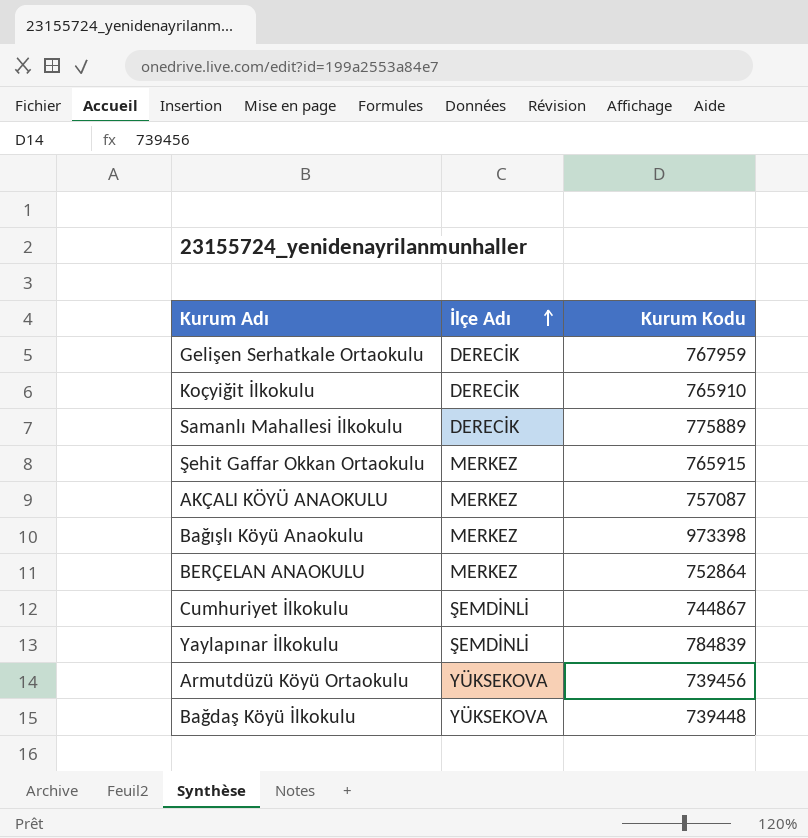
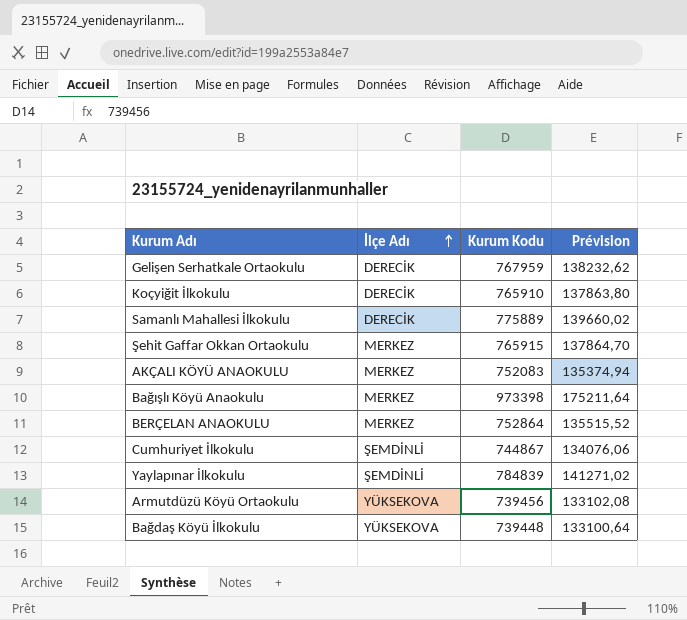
column Prévision | formula: none -> [Kurum Kodu] * 0,18
AKÇALI KÖYÜ ANAOKULU | Kurum Kodu: 757087 -> 752083

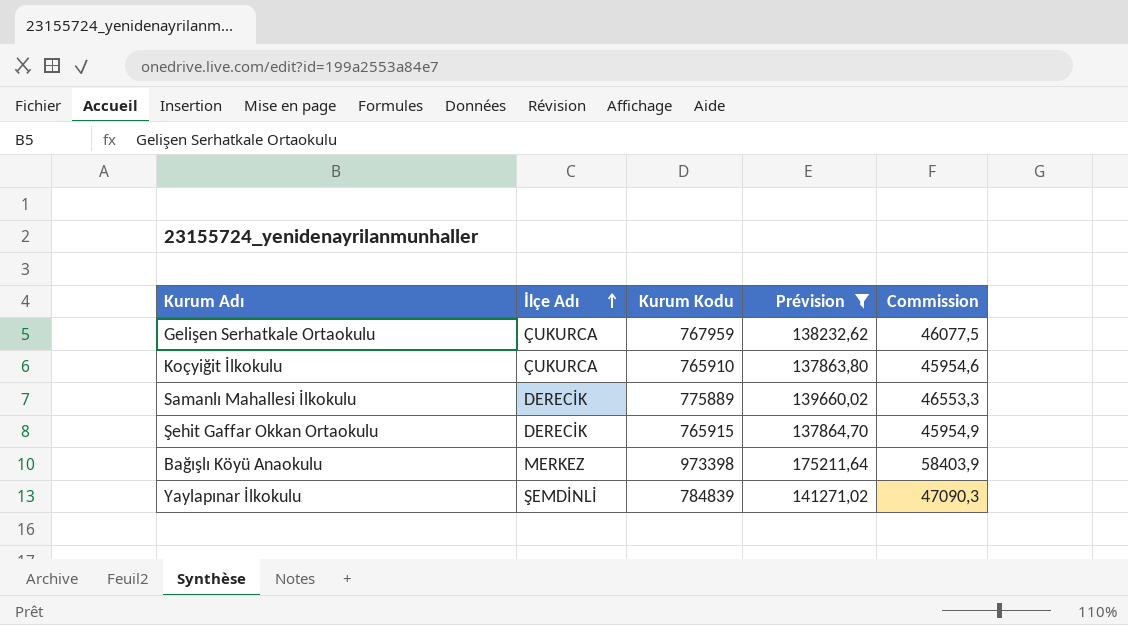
filter: none -> Prévision >= 137863,80
column Commission | formula: none -> [Kurum Kodu] * 0,06
Gelişen Serhatkale Ortaokulu | İlçe Adı: DERECİK -> ÇUKURCA
Koçyiğit İlkokulu | İlçe Adı: DERECİK -> ÇUKURCA
Şehit Gaffar Okkan Ortaokulu | İlçe Adı: MERKEZ -> DERECİK

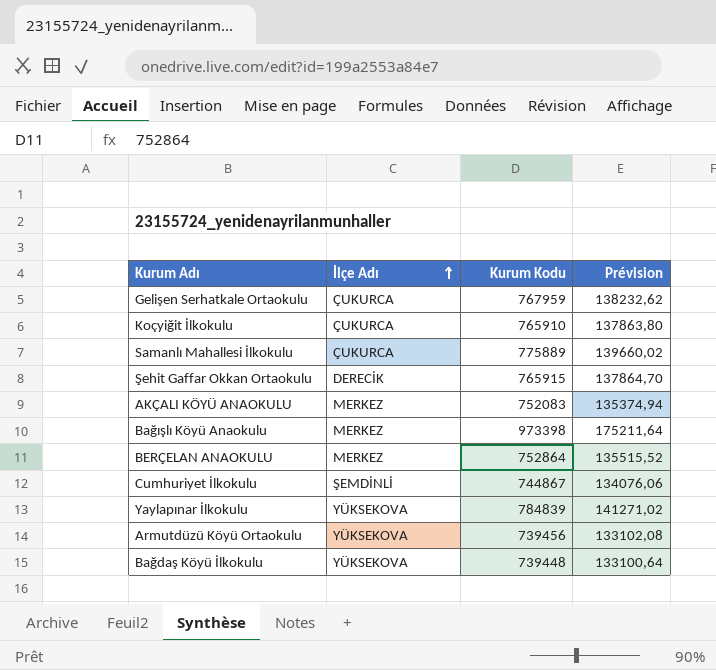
filter: Prévision >= 137863,80 -> none
column Commission | formula: [Kurum Kodu] * 0,06 -> none
Samanlı Mahallesi İlkokulu | İlçe Adı: DERECİK -> ÇUKURCA
Yaylapınar İlkokulu | İlçe Adı: ŞEMDİNLİ -> YÜKSEKOVA

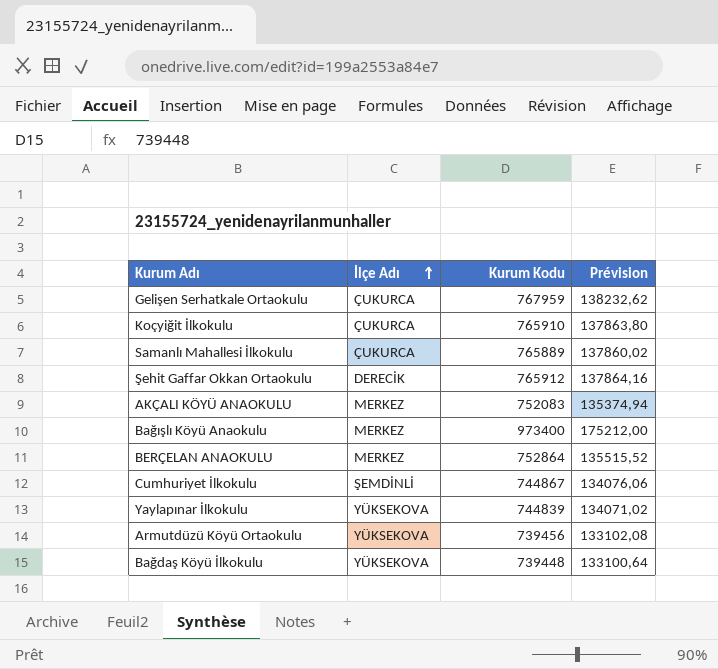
Samanlı Mahallesi İlkokulu | Kurum Kodu: 775889 -> 765889
Samanlı Mahallesi İlkokulu | Prévision: 139660,02 -> 137860,02
Şehit Gaffar Okkan Ortaokulu | Kurum Kodu: 765915 -> 765912
Şehit Gaffar Okkan Ortaokulu | Prévision: 137864,70 -> 137864,16
Bağışlı Köyü Anaokulu | Kurum Kodu: 973398 -> 973400
Bağışlı Köyü Anaokulu | Prévision: 175211,64 -> 175212,00
Yaylapınar İlkokulu | Kurum Kodu: 784839 -> 744839
Yaylapınar İlkokulu | Prévision: 141271,02 -> 134071,02

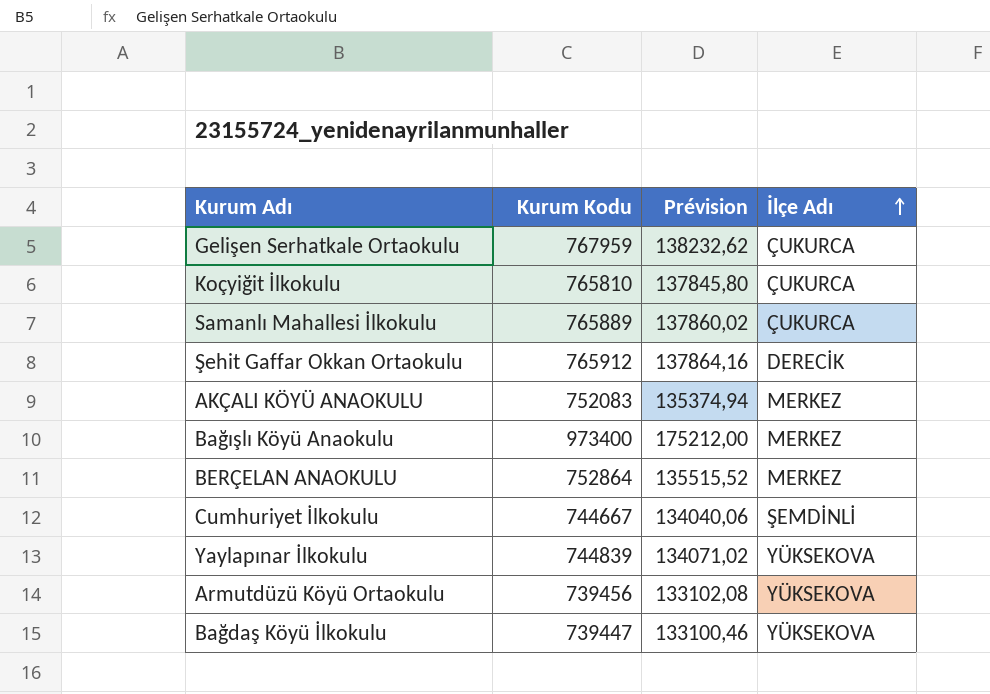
column İlçe Adı | position: 2 -> 4
Koçyiğit İlkokulu | Kurum Kodu: 765910 -> 765810
Koçyiğit İlkokulu | Prévision: 137863,80 -> 137845,80
Cumhuriyet İlkokulu | Kurum Kodu: 744867 -> 744667
Cumhuriyet İlkokulu | Prévision: 134076,06 -> 134040,06
Bağdaş Köyü İlkokulu | Kurum Kodu: 739448 -> 739447
Bağdaş Köyü İlkokulu | Prévision: 133100,64 -> 133100,46

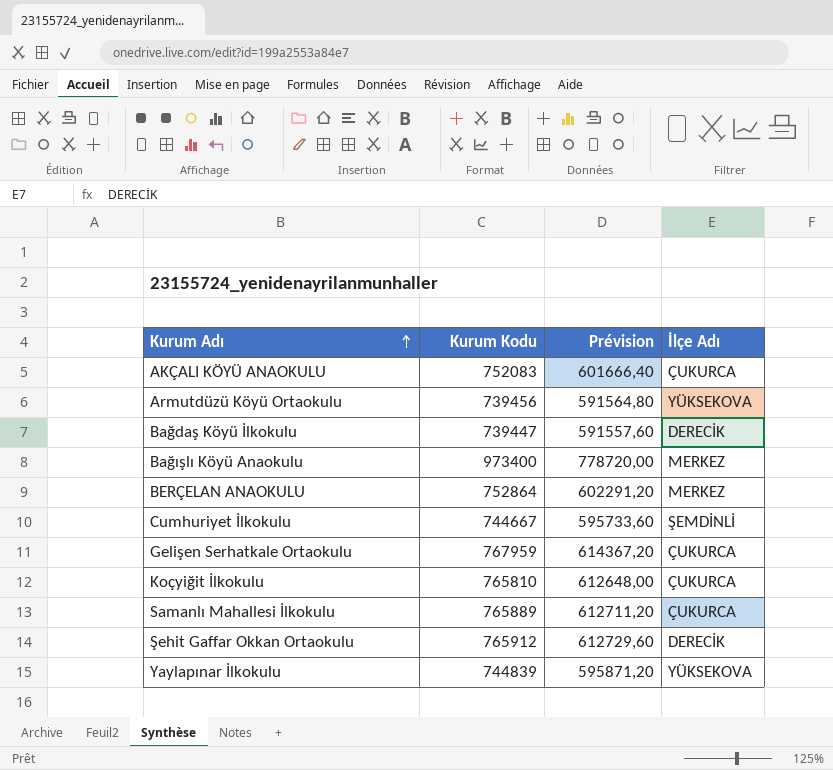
row order: İlçe Adı ascending -> Kurum Adı ascending
column Prévision | formula: [Kurum Kodu] * 0,18 -> [Kurum Kodu] * 0,8
AKÇALI KÖYÜ ANAOKULU | İlçe Adı: MERKEZ -> ÇUKURCA
Bağdaş Köyü İlkokulu | İlçe Adı: YÜKSEKOVA -> DERECİK

